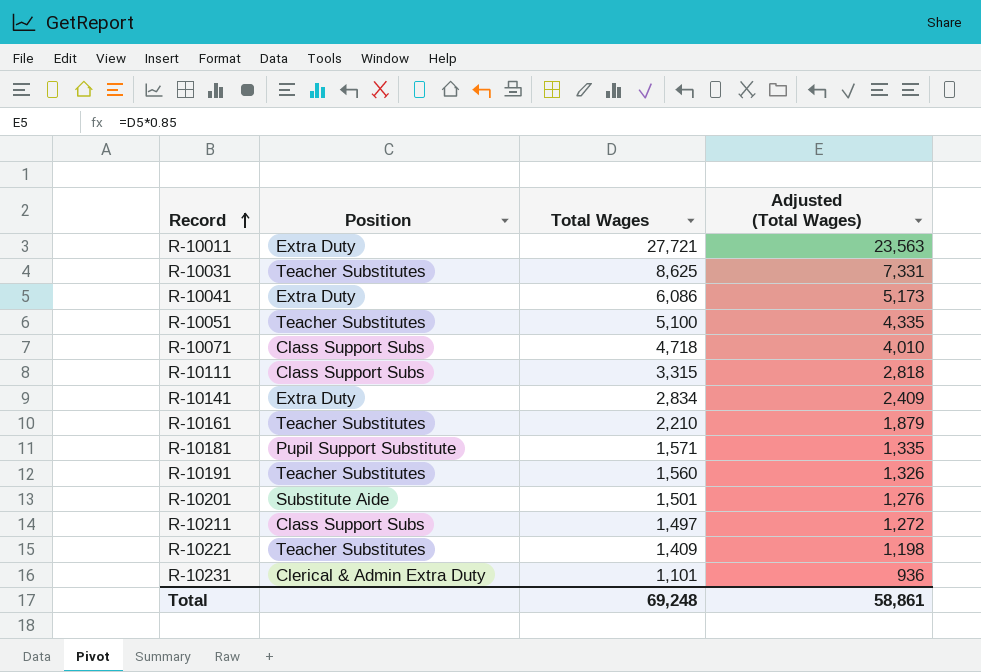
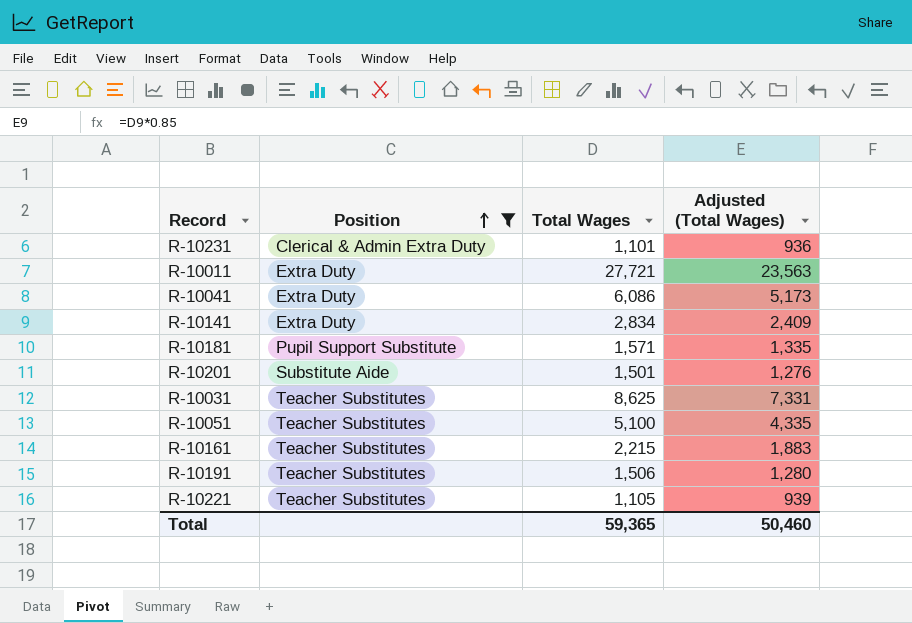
filter: none -> Position != Class Support Subs
row order: Record ascending -> Position ascending
R-10161 | Total Wages: 2,210 -> 2,215
R-10161 | Adjusted (Total Wages): 1,879 -> 1,883
R-10191 | Total Wages: 1,560 -> 1,506
R-10191 | Adjusted (Total Wages): 1,326 -> 1,280
R-10221 | Total Wages: 1,409 -> 1,105
R-10221 | Adjusted (Total Wages): 1,198 -> 939
Total | Total Wages: 69,248 -> 59,365
Total | Adjusted (Total Wages): 58,861 -> 50,460

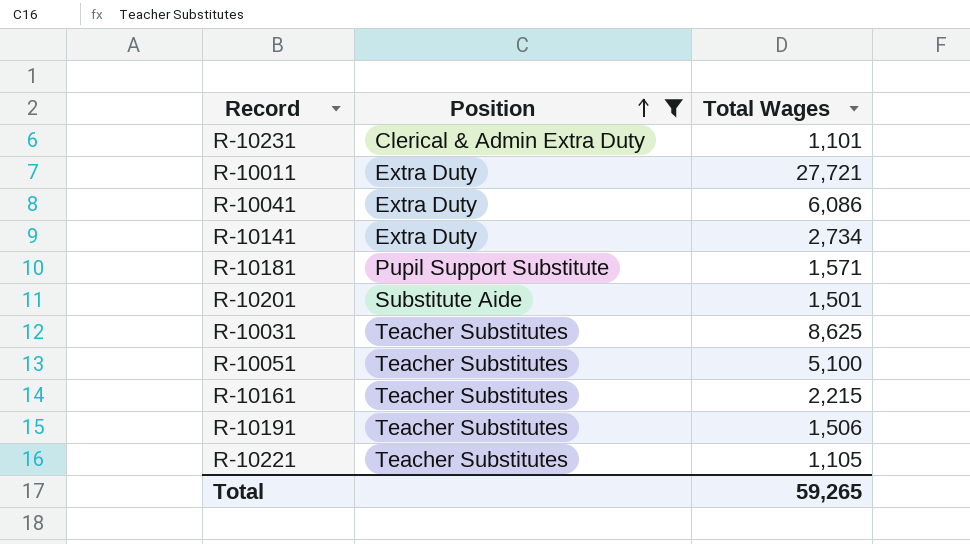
column Adjusted (Total Wages) | formula: [Total Wages] * 0.85 -> none
R-10141 | Total Wages: 2,834 -> 2,734
Total | Total Wages: 59,365 -> 59,265

